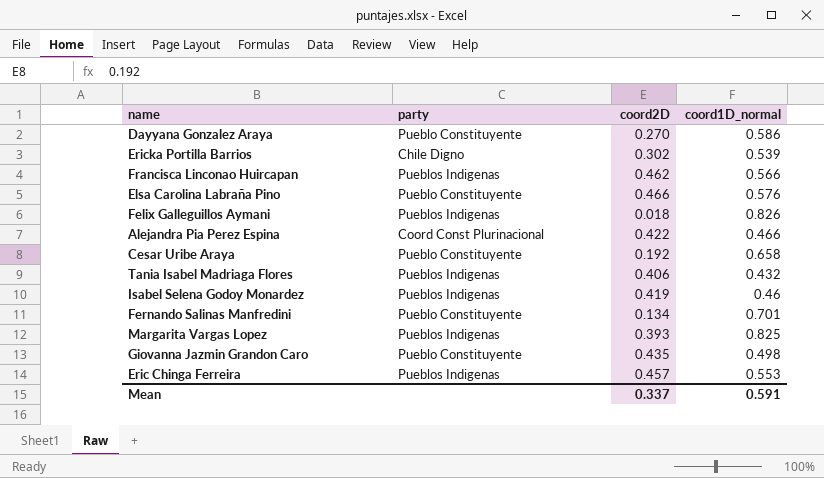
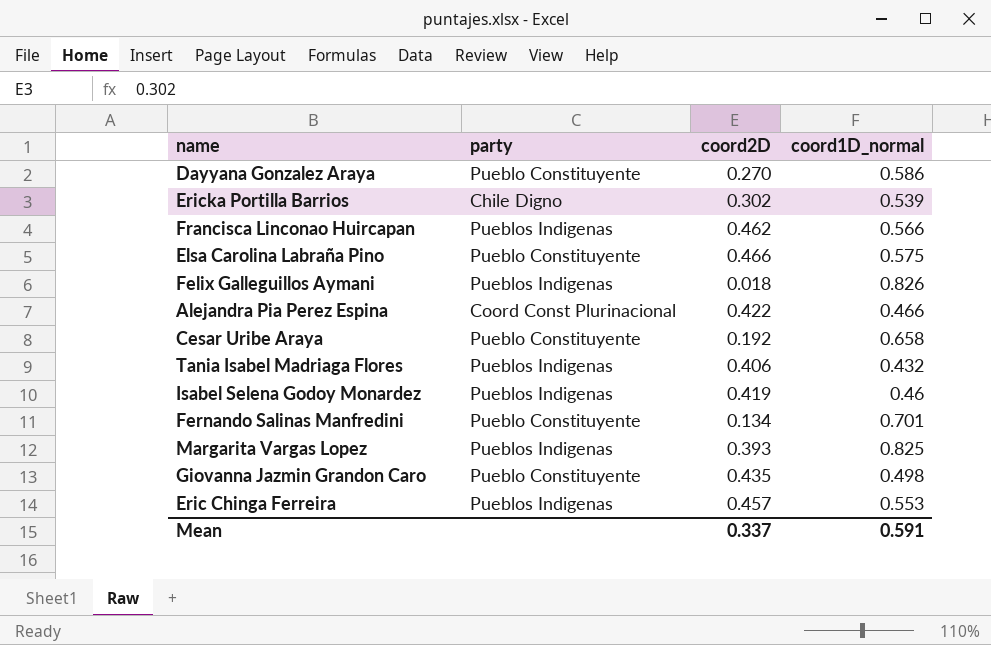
Elsa Carolina Labraña Pino | coord1D_normal: 0.576 -> 0.575

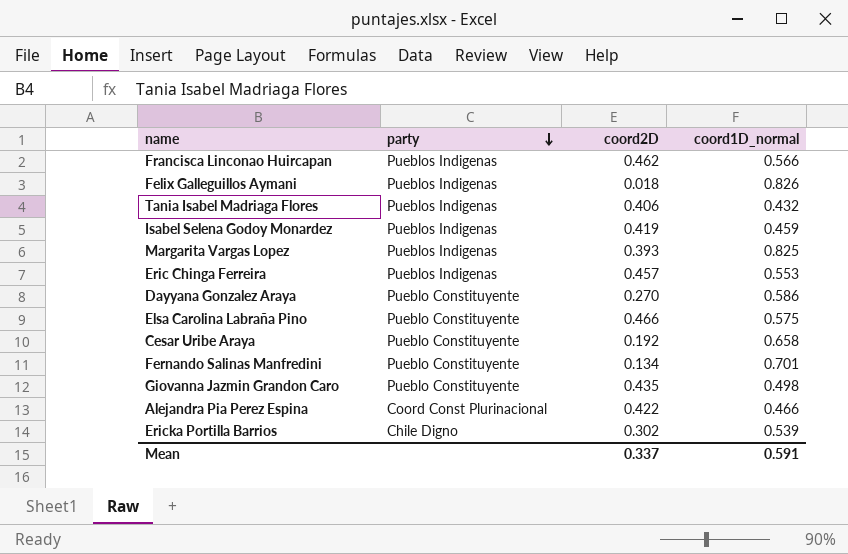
row order: none -> party descending
Isabel Selena Godoy Monardez | coord1D_normal: 0.46 -> 0.459

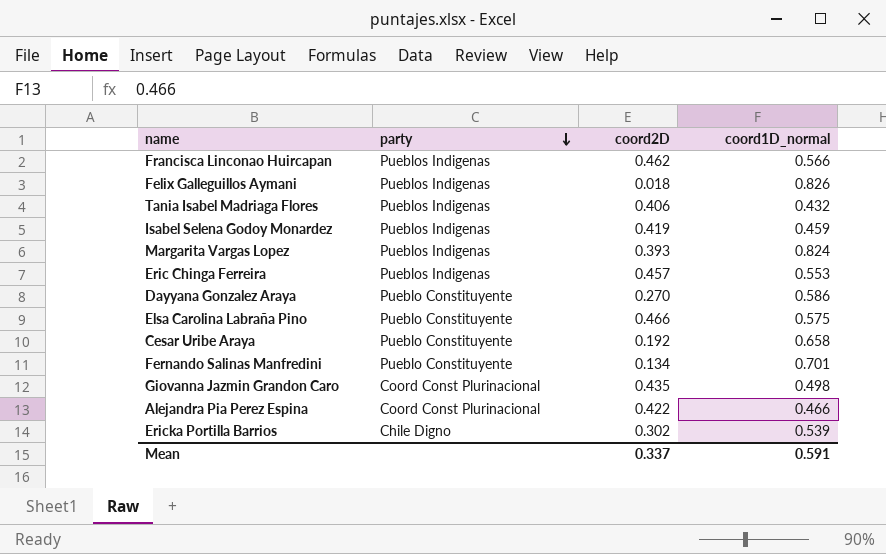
Margarita Vargas Lopez | coord1D_normal: 0.825 -> 0.824
Giovanna Jazmin Grandon Caro | party: Pueblo Constituyente -> Coord Const Plurinacional

